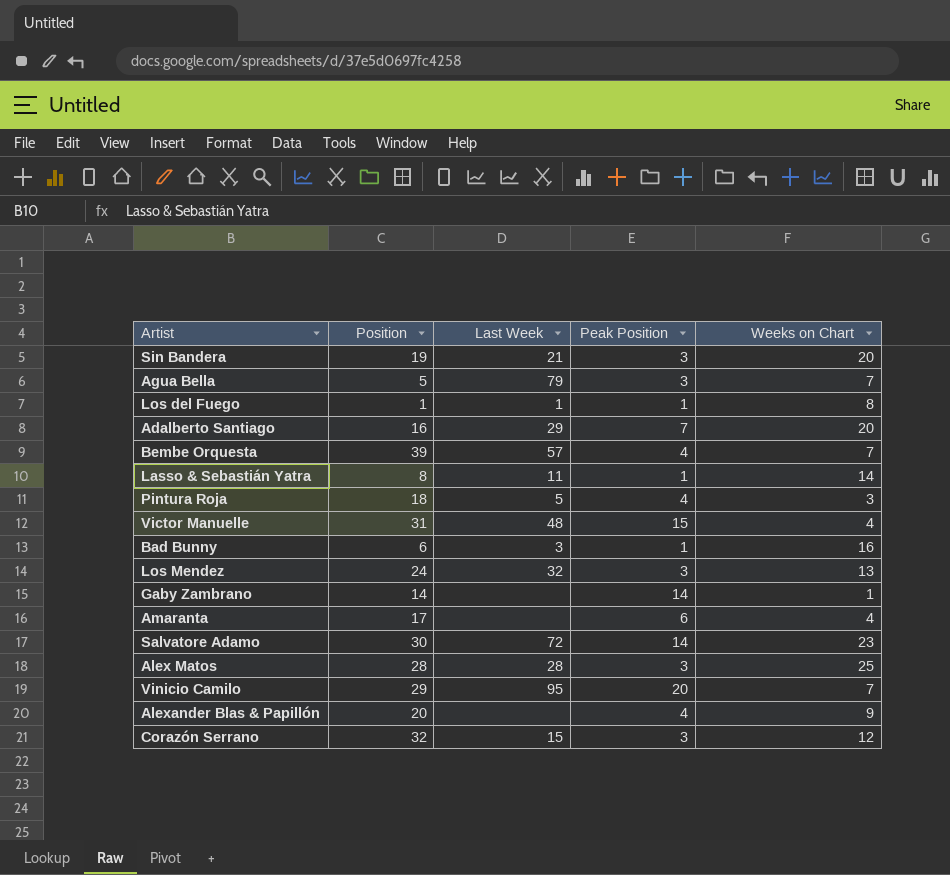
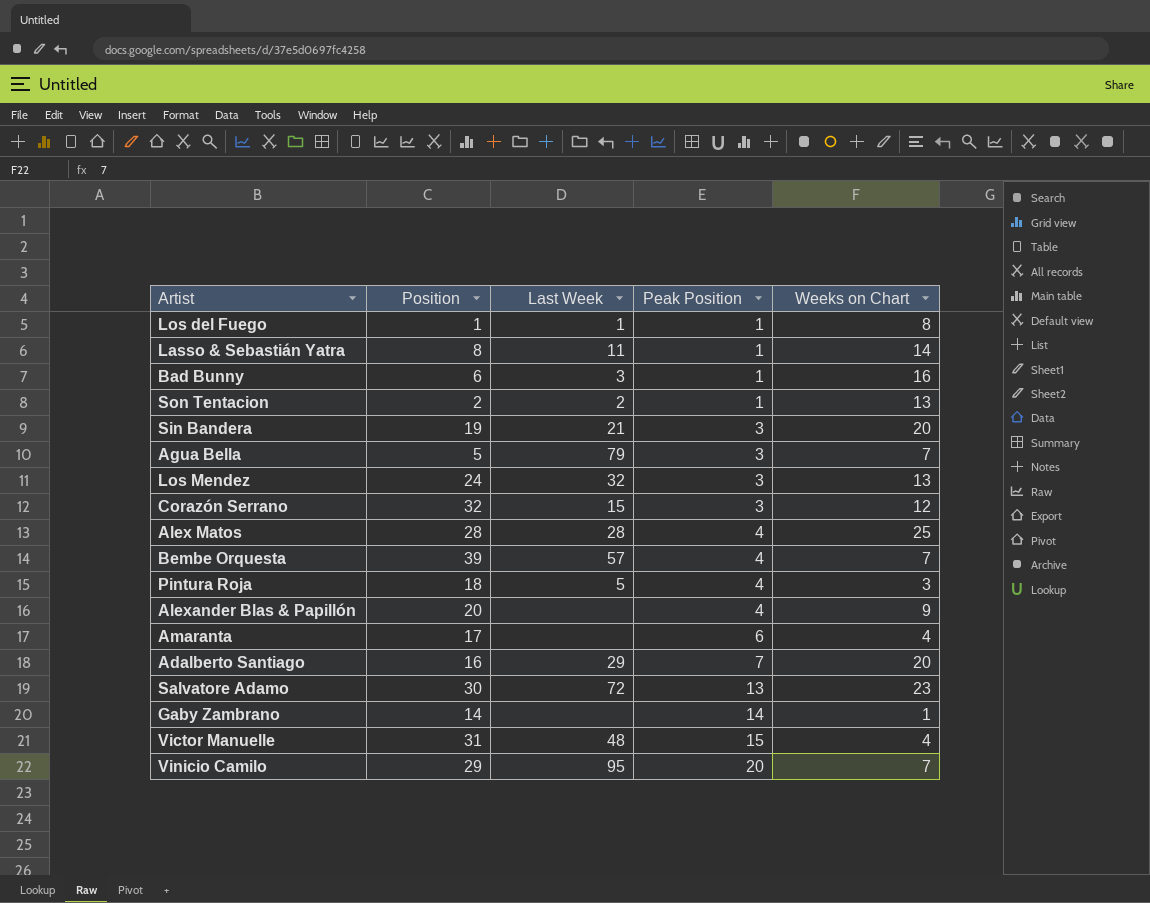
row order: none -> Peak Position ascending
row Son Tentacion: none -> 2 | 2 | 1 | 13
Alex Matos | Peak Position: 3 -> 4
Salvatore Adamo | Peak Position: 14 -> 13

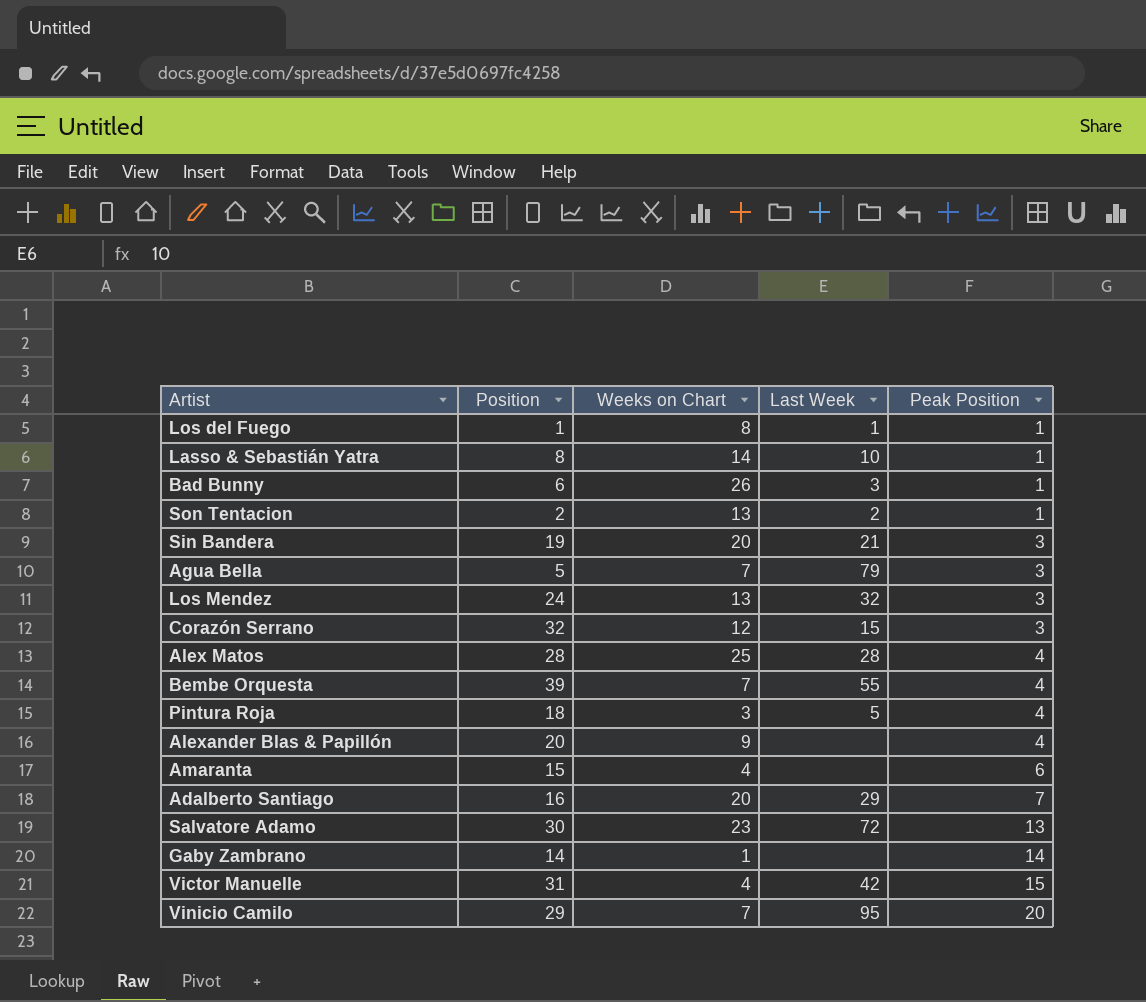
column Weeks on Chart | position: 5 -> 3
Lasso & Sebastián Yatra | Last Week: 11 -> 10
Bad Bunny | Weeks on Chart: 16 -> 26
Bembe Orquesta | Last Week: 57 -> 55
Amaranta | Position: 17 -> 15
Victor Manuelle | Last Week: 48 -> 42

